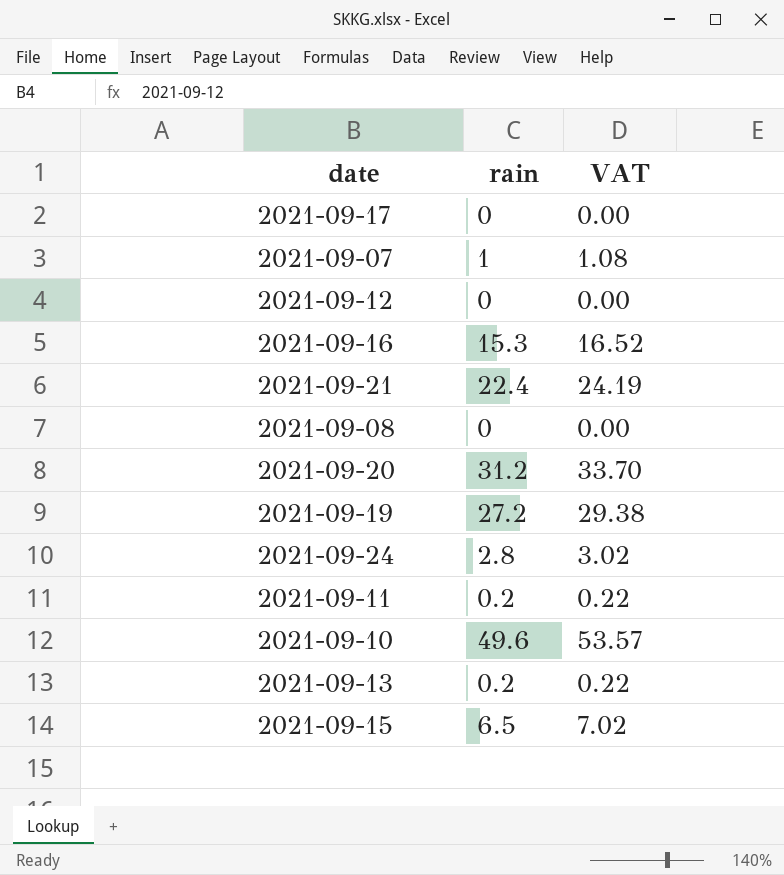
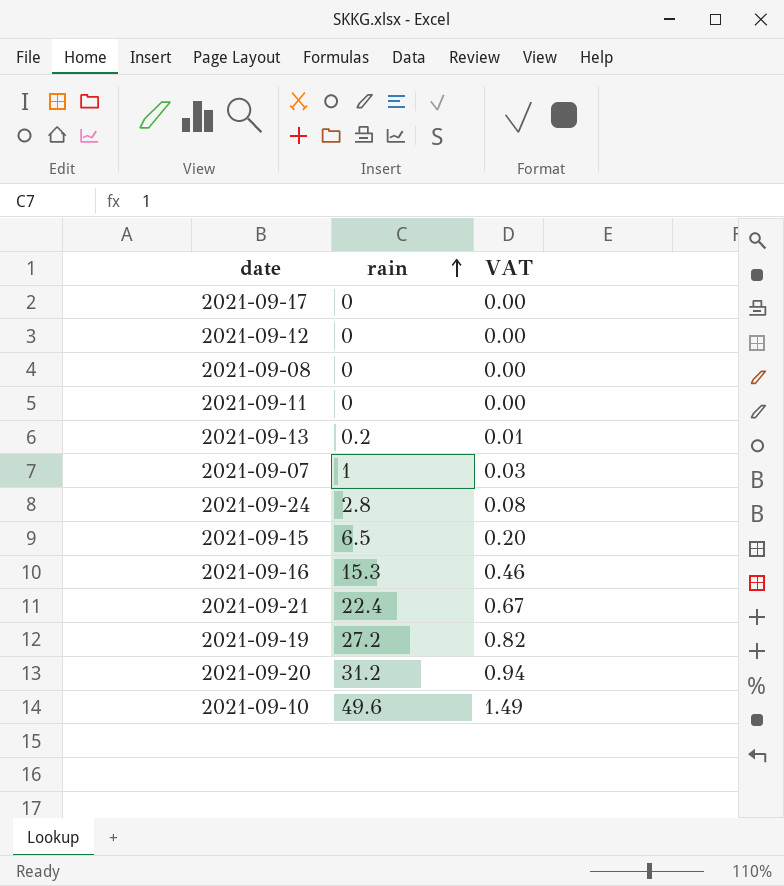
row order: none -> rain ascending
column VAT | formula: [rain] * 1.08 -> [rain] * 0.03
2021-09-11 | rain: 0.2 -> 0

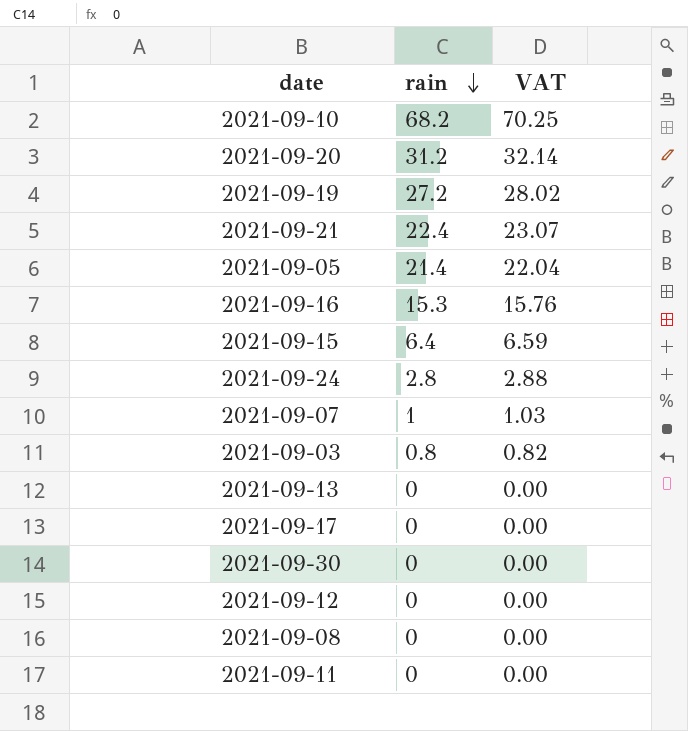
row order: rain ascending -> rain descending
column VAT | formula: [rain] * 0.03 -> [rain] * 1.03
2021-09-10 | rain: 49.6 -> 68.2
row 2021-09-05: none -> 21.4 | 22.04
2021-09-15 | rain: 6.5 -> 6.4
row 2021-09-03: none -> 0.8 | 0.82
2021-09-13 | rain: 0.2 -> 0
row 2021-09-30: none -> 0 | 0.00

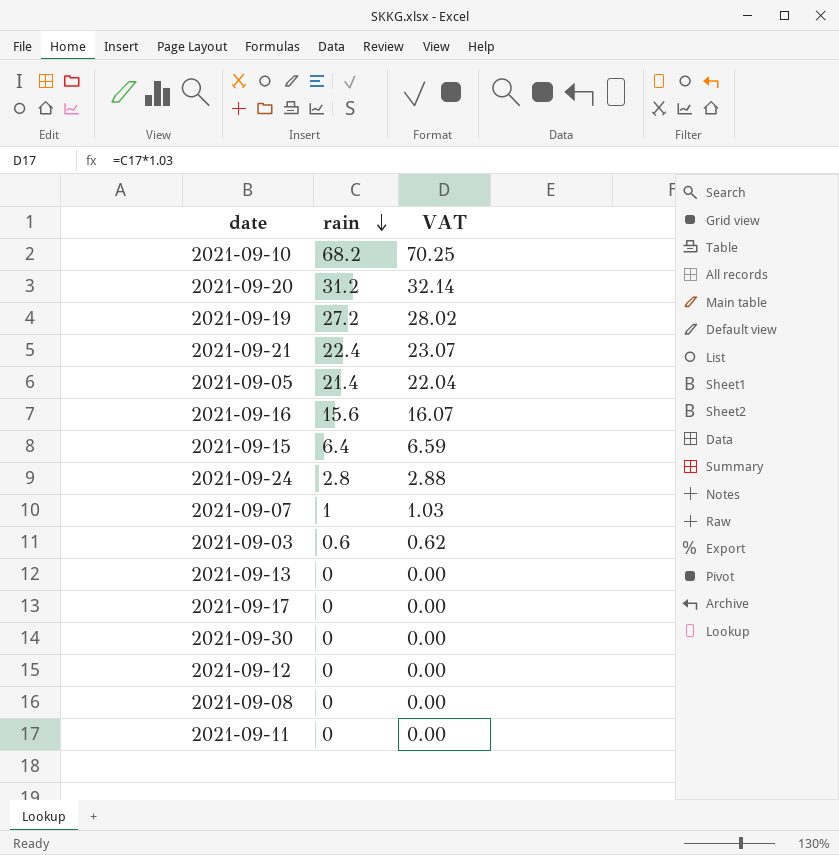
2021-09-16 | rain: 15.3 -> 15.6
2021-09-16 | VAT: 15.76 -> 16.07
2021-09-03 | rain: 0.8 -> 0.6
2021-09-03 | VAT: 0.82 -> 0.62

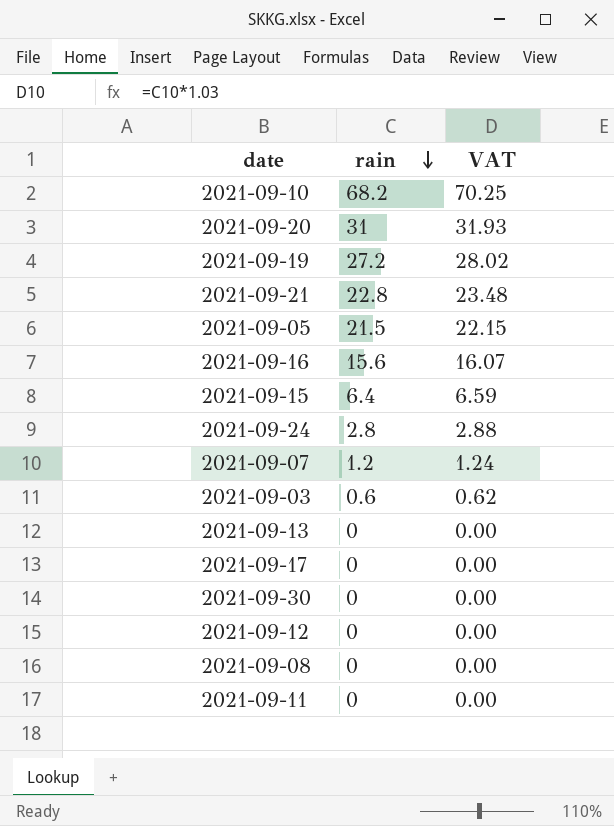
2021-09-20 | rain: 31.2 -> 31
2021-09-20 | VAT: 32.14 -> 31.93
2021-09-21 | rain: 22.4 -> 22.8
2021-09-21 | VAT: 23.07 -> 23.48
2021-09-05 | rain: 21.4 -> 21.5
2021-09-05 | VAT: 22.04 -> 22.15
2021-09-07 | rain: 1 -> 1.2
2021-09-07 | VAT: 1.03 -> 1.24

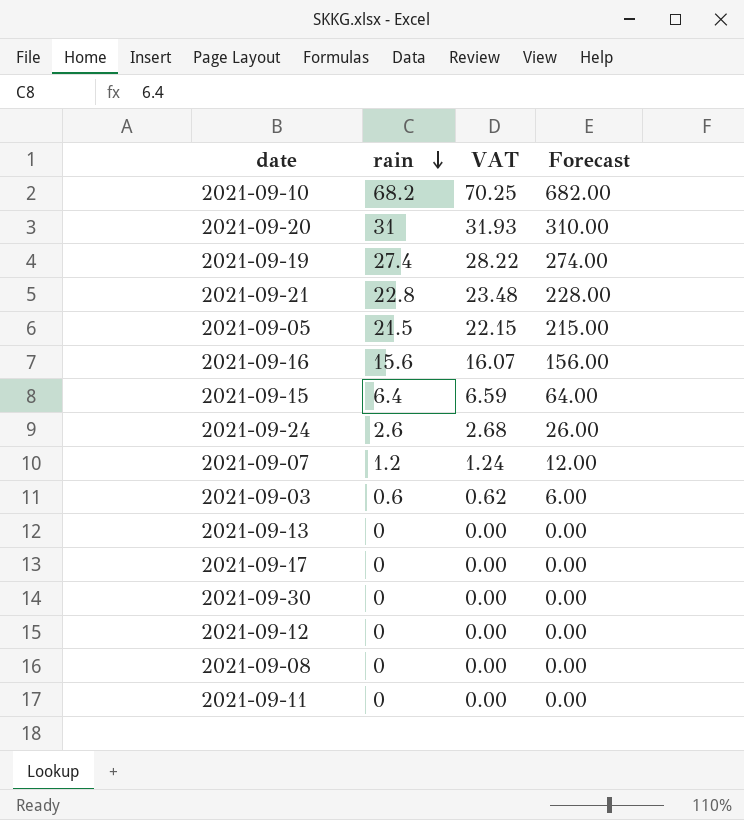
column Forecast | formula: none -> [rain] * 10
2021-09-19 | rain: 27.2 -> 27.4
2021-09-19 | VAT: 28.02 -> 28.22
2021-09-24 | rain: 2.8 -> 2.6
2021-09-24 | VAT: 2.88 -> 2.68

